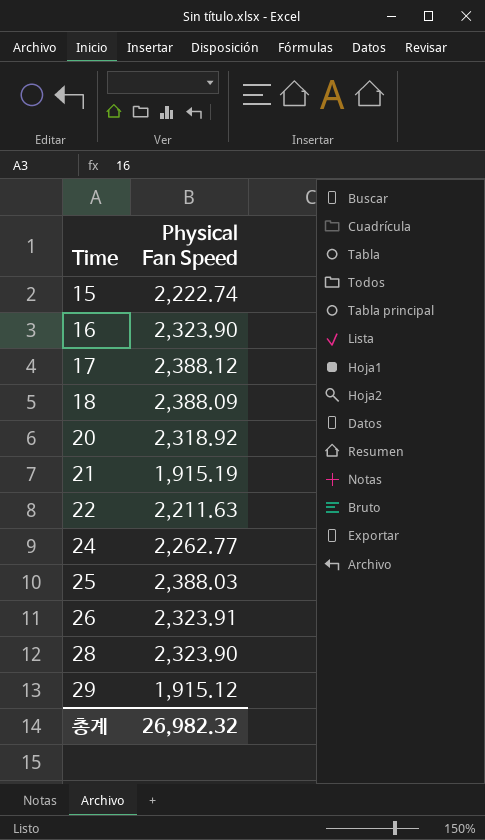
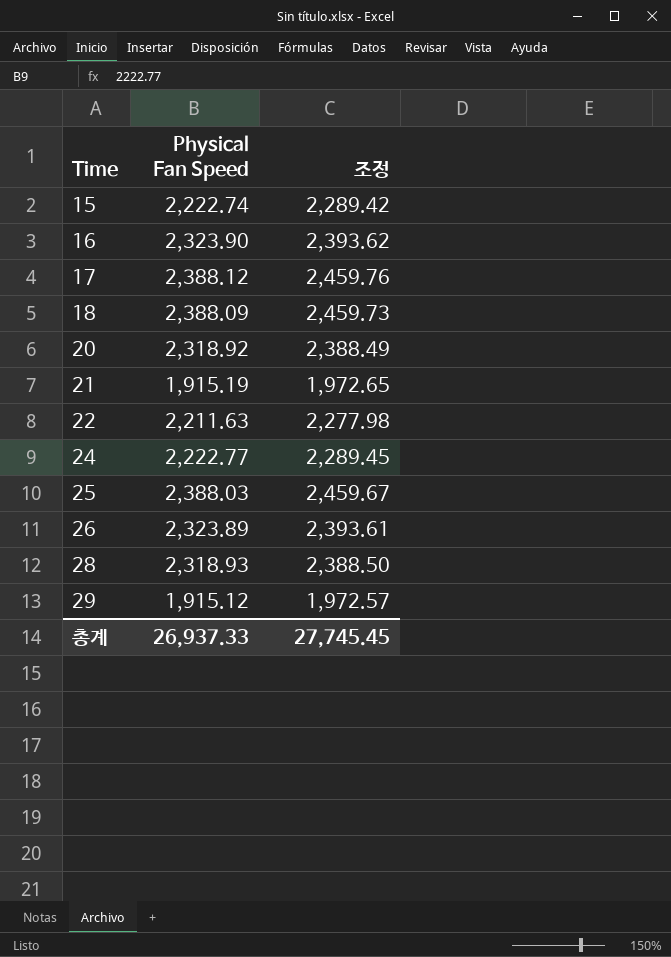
column 조정 | formula: none -> [Physical Fan Speed] * 1.03
24 | Physical Fan Speed: 2,262.77 -> 2,222.77
26 | Physical Fan Speed: 2,323.91 -> 2,323.89
28 | Physical Fan Speed: 2,323.90 -> 2,318.93
총계 | Physical Fan Speed: 26,982.32 -> 26,937.33

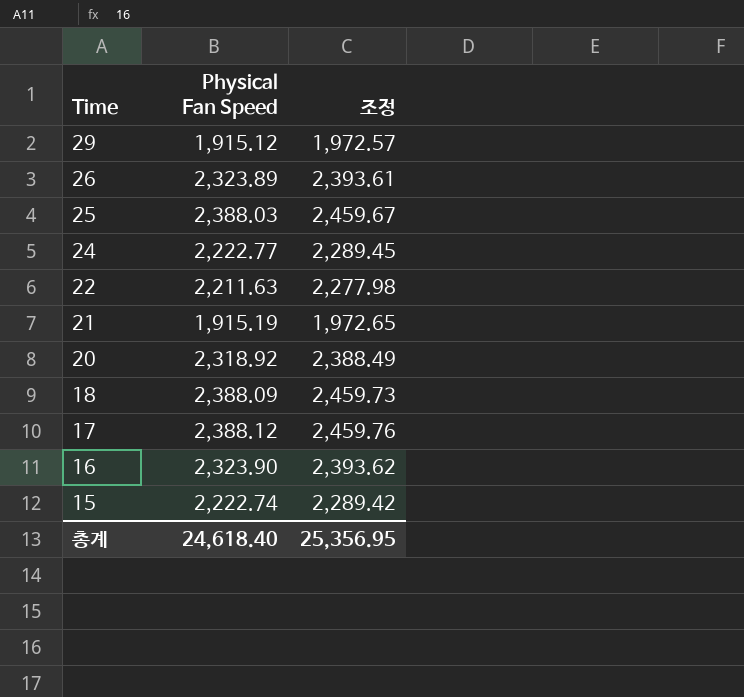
row order: Time ascending -> Time descending
row 28: 2,318.93 | 2,388.50 -> none
총계 | Physical Fan Speed: 26,937.33 -> 24,618.40
총계 | 조정: 27,745.45 -> 25,356.95

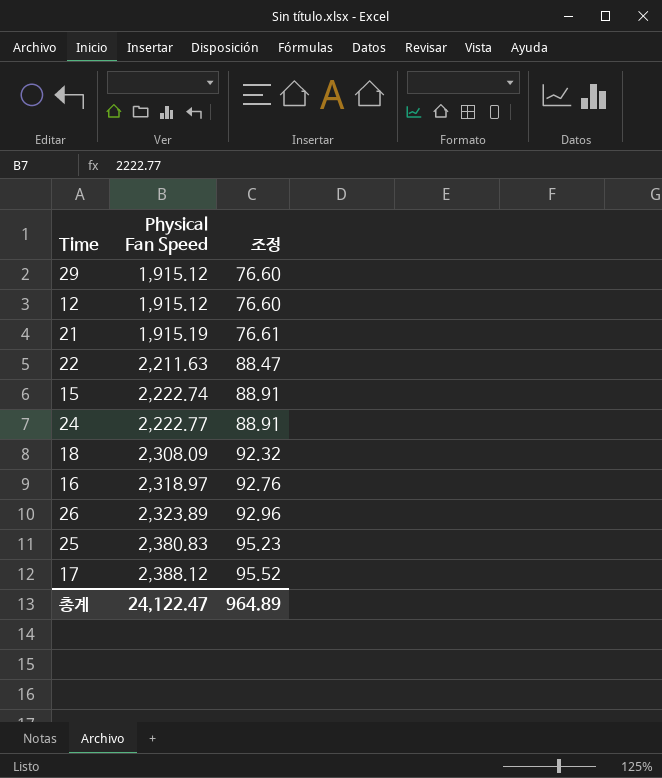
row order: Time descending -> Physical Fan Speed ascending
column 조정 | formula: [Physical Fan Speed] * 1.03 -> [Physical Fan Speed] * 0.04
row 20: 2,318.92 | 2,388.49 -> none
row 12: none -> 1,915.12 | 76.60
18 | Physical Fan Speed: 2,388.09 -> 2,308.09
16 | Physical Fan Speed: 2,323.90 -> 2,318.97
25 | Physical Fan Speed: 2,388.03 -> 2,380.83
총계 | Physical Fan Speed: 24,618.40 -> 24,122.47
총계 | 조정: 25,356.95 -> 964.89

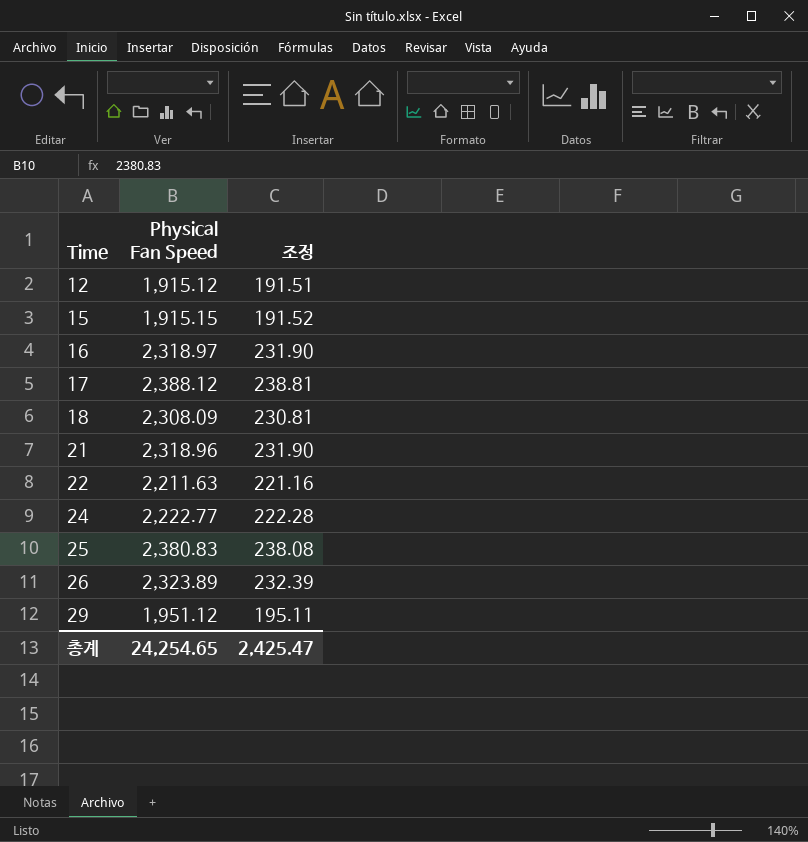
row order: Physical Fan Speed ascending -> Time ascending
column 조정 | formula: [Physical Fan Speed] * 0.04 -> [Physical Fan Speed] * 0.1
15 | Physical Fan Speed: 2,222.74 -> 1,915.15
21 | Physical Fan Speed: 1,915.19 -> 2,318.96
29 | Physical Fan Speed: 1,915.12 -> 1,951.12
총계 | Physical Fan Speed: 24,122.47 -> 24,254.65
총계 | 조정: 964.89 -> 2,425.47

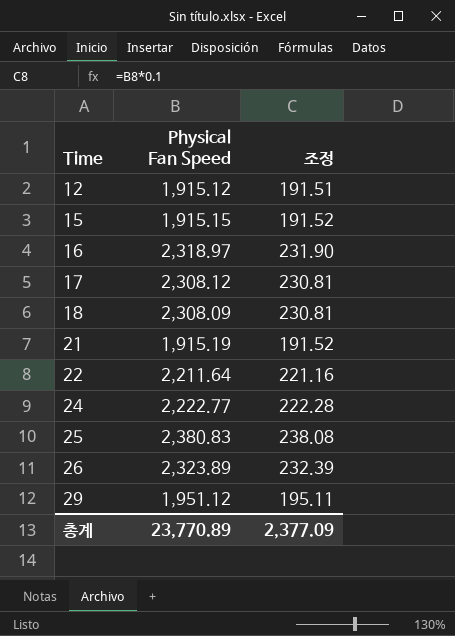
17 | Physical Fan Speed: 2,388.12 -> 2,308.12
17 | 조정: 238.81 -> 230.81
21 | Physical Fan Speed: 2,318.96 -> 1,915.19
21 | 조정: 231.90 -> 191.52
22 | Physical Fan Speed: 2,211.63 -> 2,211.64
총계 | Physical Fan Speed: 24,254.65 -> 23,770.89
총계 | 조정: 2,425.47 -> 2,377.09

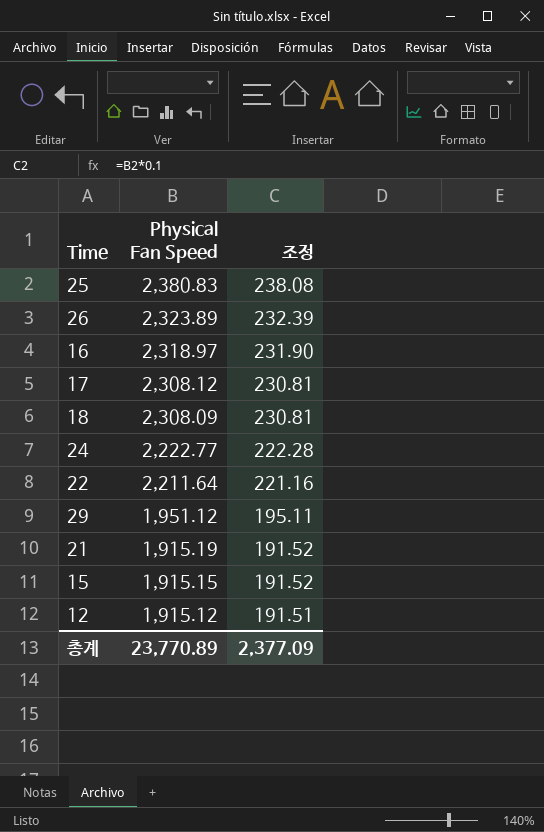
row order: Time ascending -> Physical Fan Speed descending

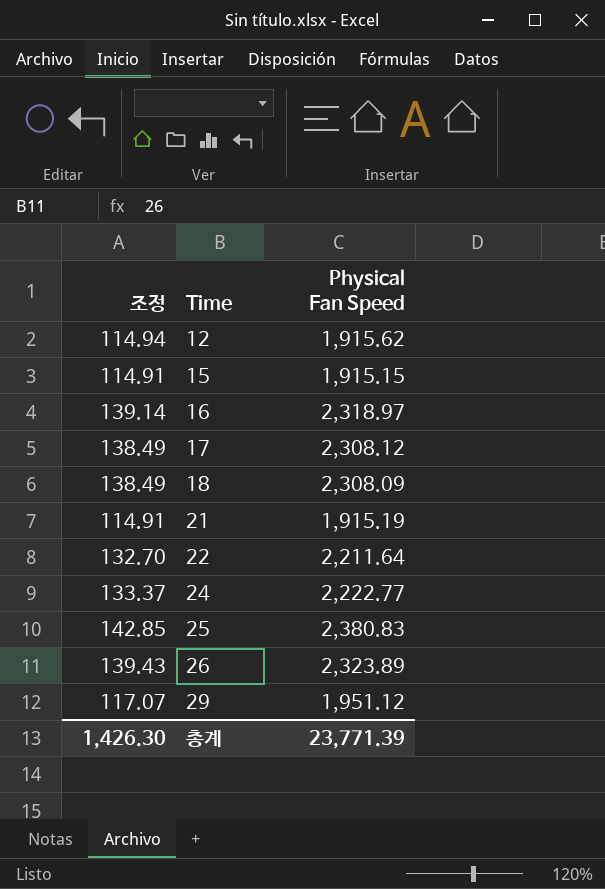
row order: Physical Fan Speed descending -> Time ascending
column 조정 | formula: [Physical Fan Speed] * 0.1 -> [Physical Fan Speed] * 0.06
column 조정 | position: 3 -> 1
12 | Physical Fan Speed: 1,915.12 -> 1,915.62
총계 | 조정: 2,377.09 -> 1,426.30
총계 | Physical Fan Speed: 23,770.89 -> 23,771.39

